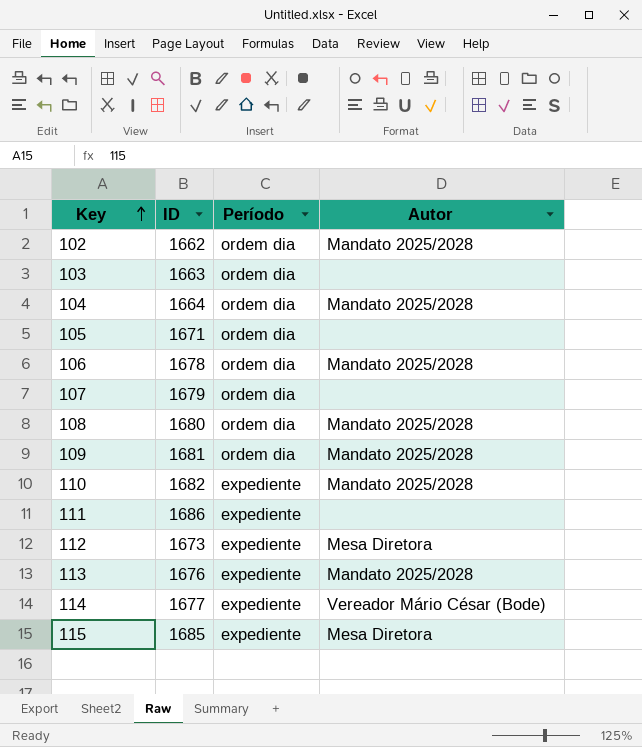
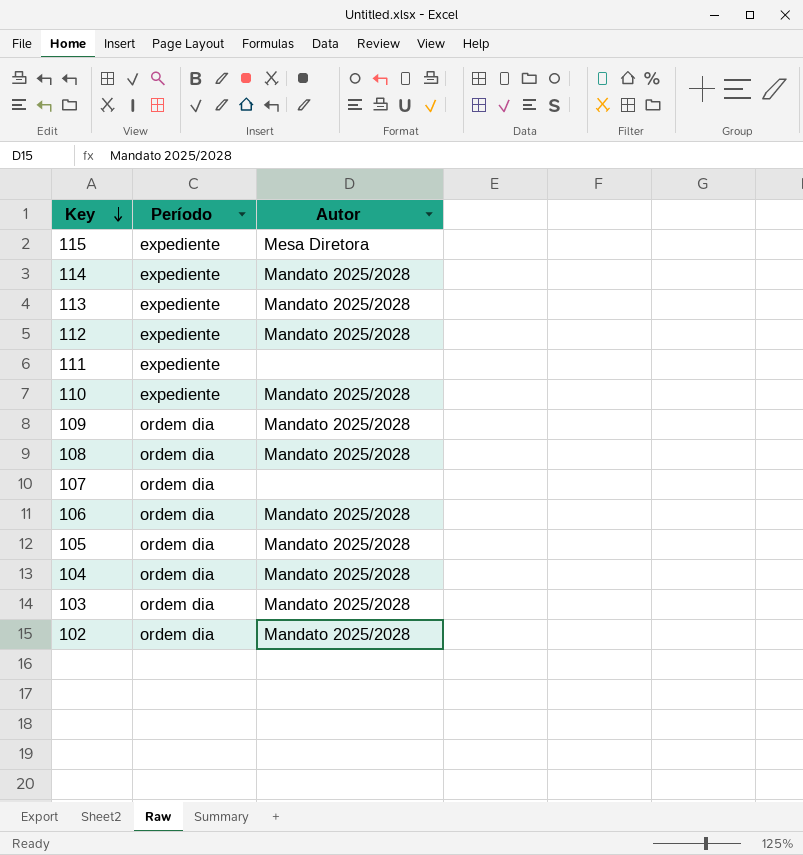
row order: Key ascending -> Key descending
column ID | position: 2 -> none
114 | Autor: Vereador Mário César (Bode) -> Mandato 2025/2028
112 | Autor: Mesa Diretora -> Mandato 2025/2028
105 | Autor: none -> Mandato 2025/2028
103 | Autor: none -> Mandato 2025/2028

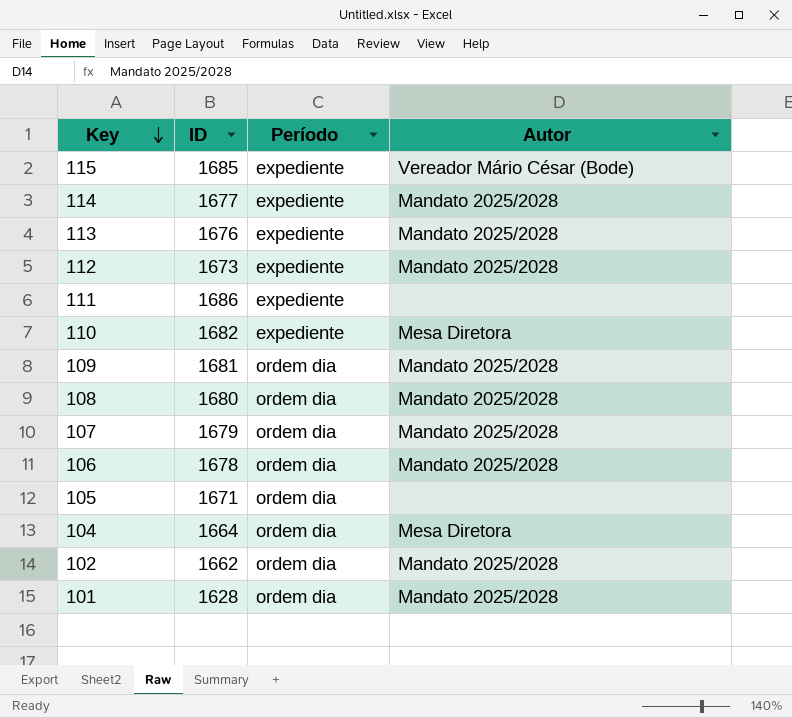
column ID | position: none -> 2
row 103: ordem dia | Mandato 2025/2028 -> none
115 | Autor: Mesa Diretora -> Vereador Mário César (Bode)
110 | Autor: Mandato 2025/2028 -> Mesa Diretora
107 | Autor: none -> Mandato 2025/2028
105 | Autor: Mandato 2025/2028 -> none
104 | Autor: Mandato 2025/2028 -> Mesa Diretora
row 101: none -> 1628 | ordem dia | Mandato 2025/2028

